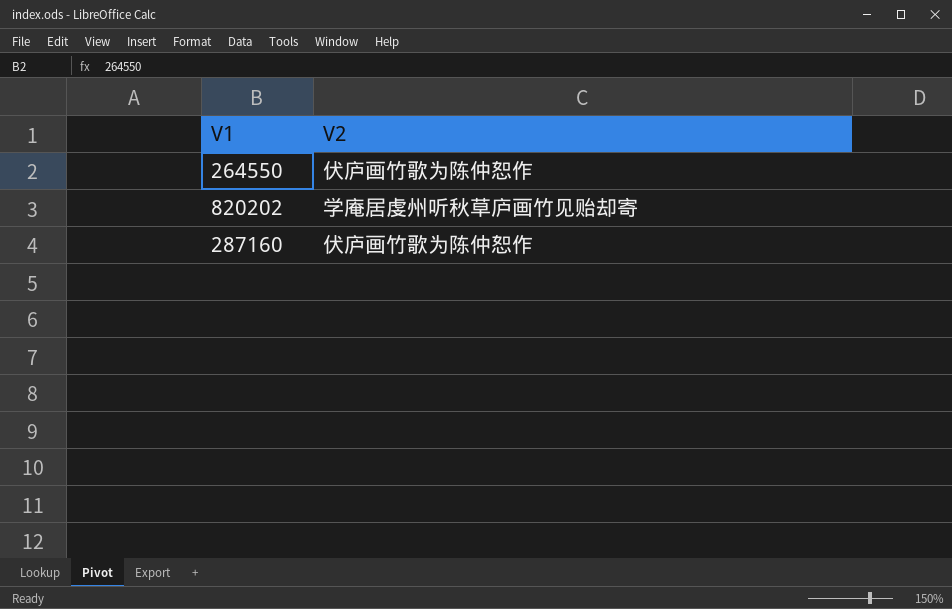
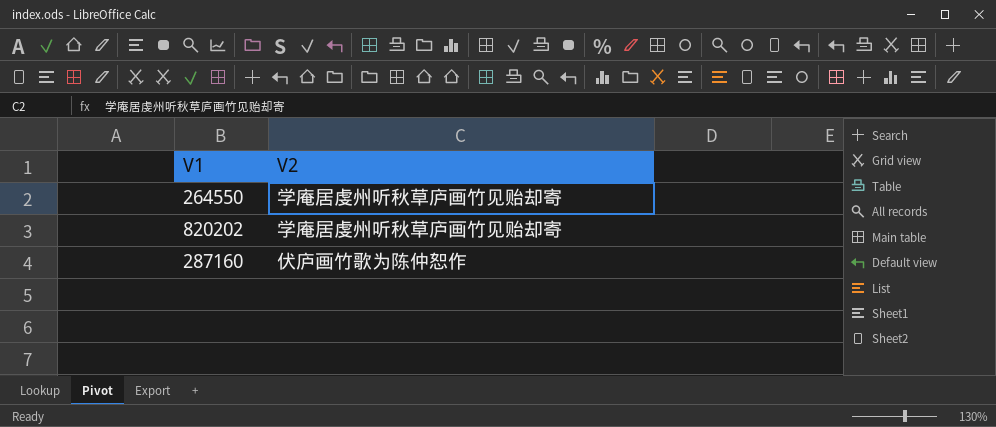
264550 | V2: 伏庐画竹歌为陈仲恕作 -> 学庵居虔州听秋草庐画竹见贻却寄

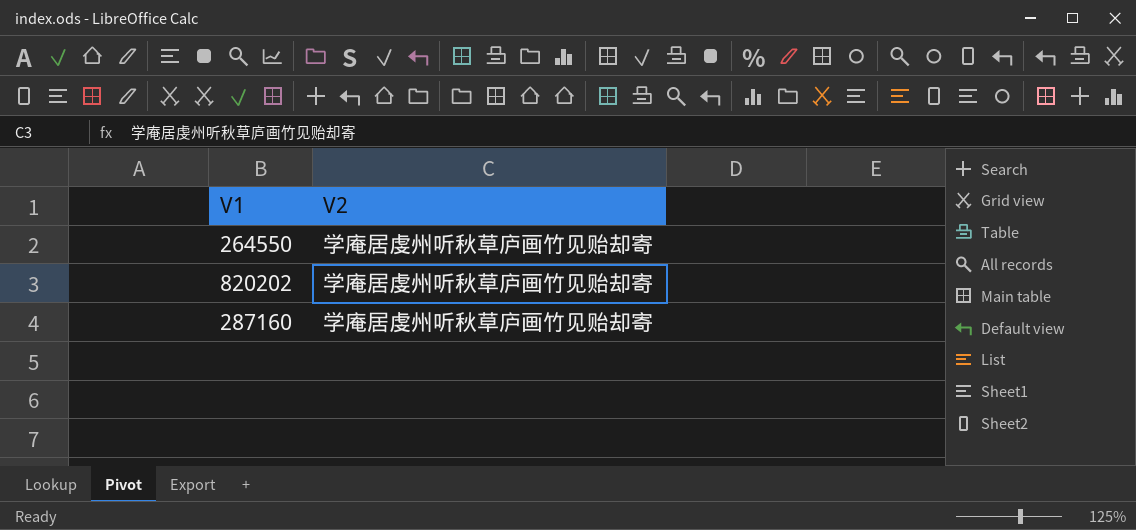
287160 | V2: 伏庐画竹歌为陈仲恕作 -> 学庵居虔州听秋草庐画竹见贻却寄

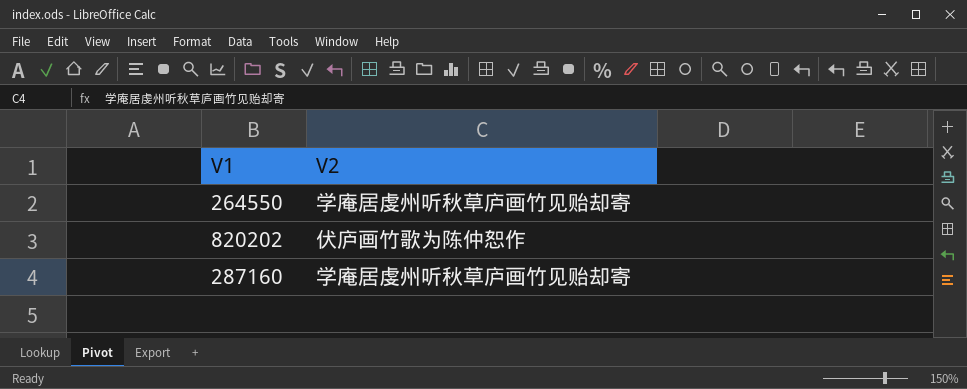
820202 | V2: 学庵居虔州听秋草庐画竹见贻却寄 -> 伏庐画竹歌为陈仲恕作

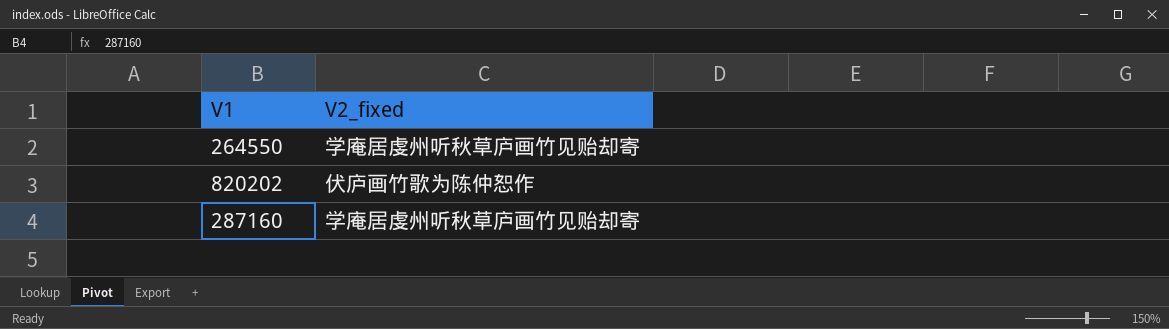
column name: V2 -> V2_fixed

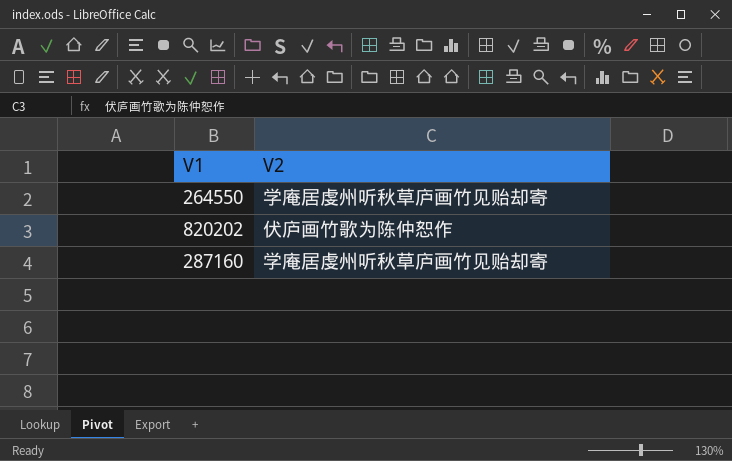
column name: V2_fixed -> V2

